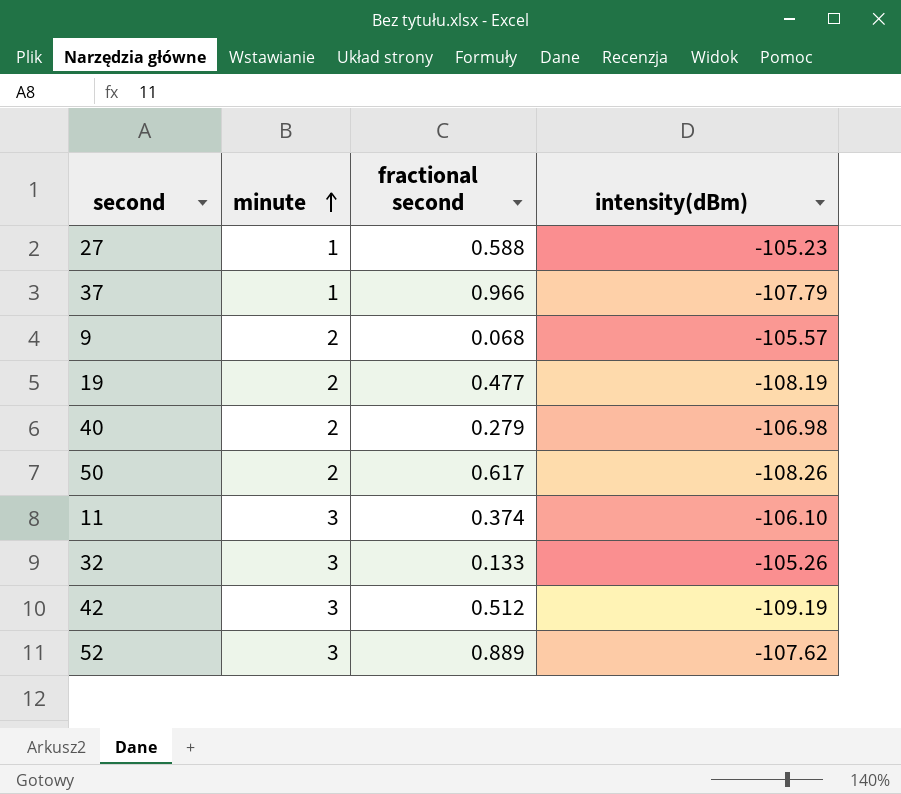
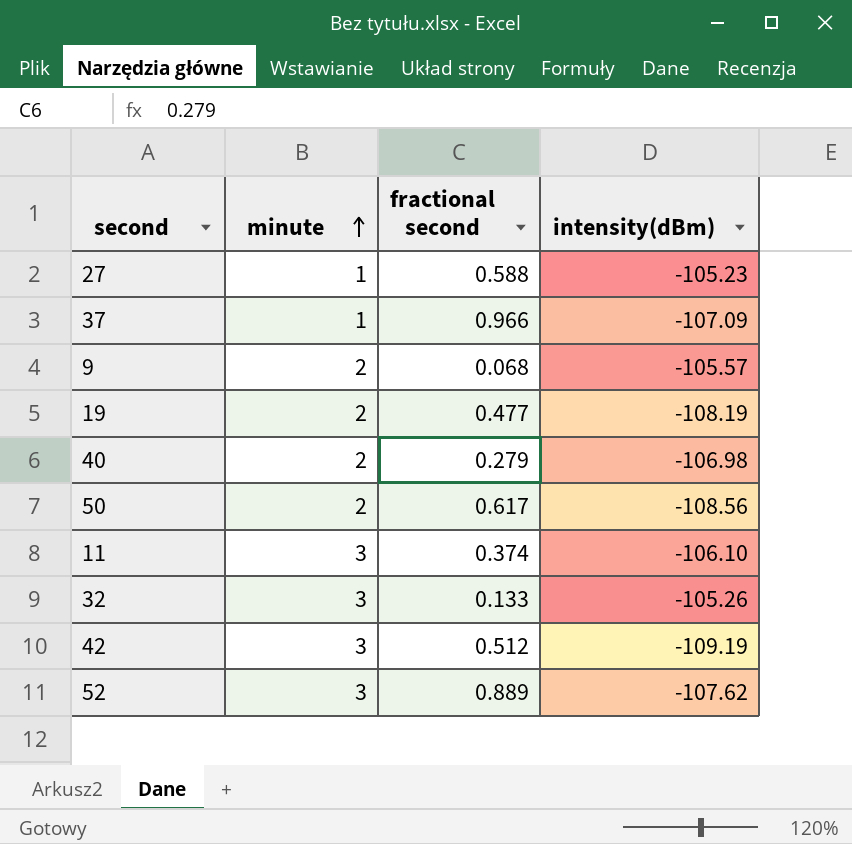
37 | intensity(dBm): -107.79 -> -107.09
50 | intensity(dBm): -108.26 -> -108.56

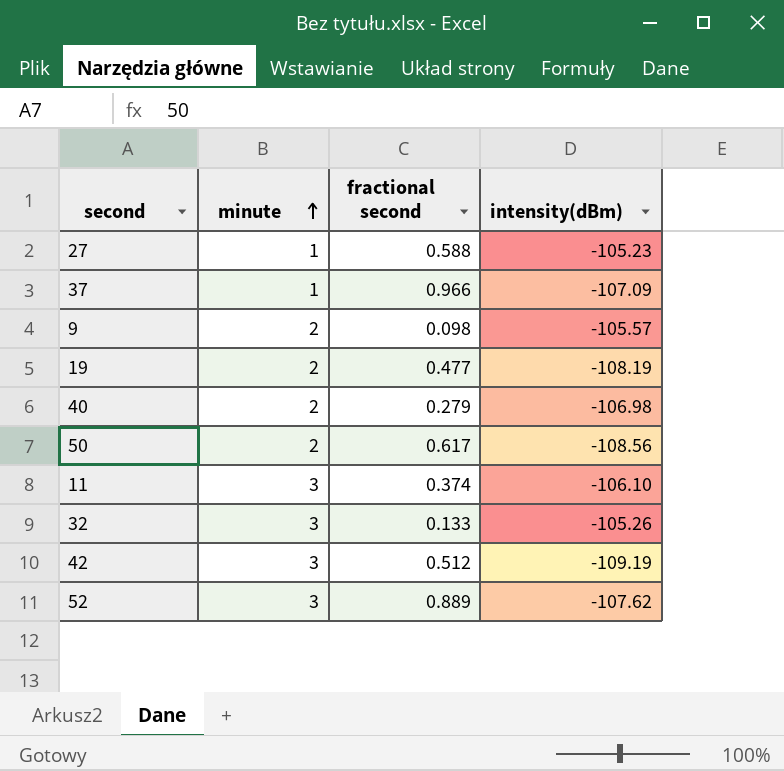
9 | fractional second: 0.068 -> 0.098

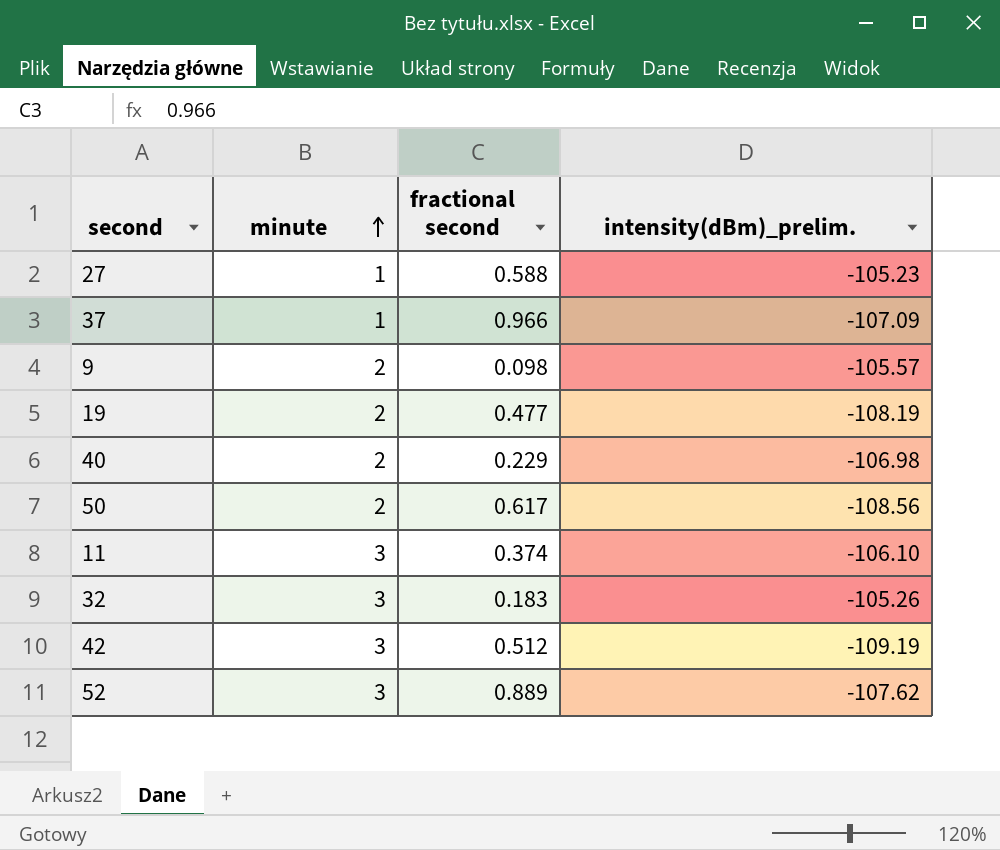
column name: intensity(dBm) -> intensity(dBm)_prelim.
40 | fractional second: 0.279 -> 0.229
32 | fractional second: 0.133 -> 0.183

